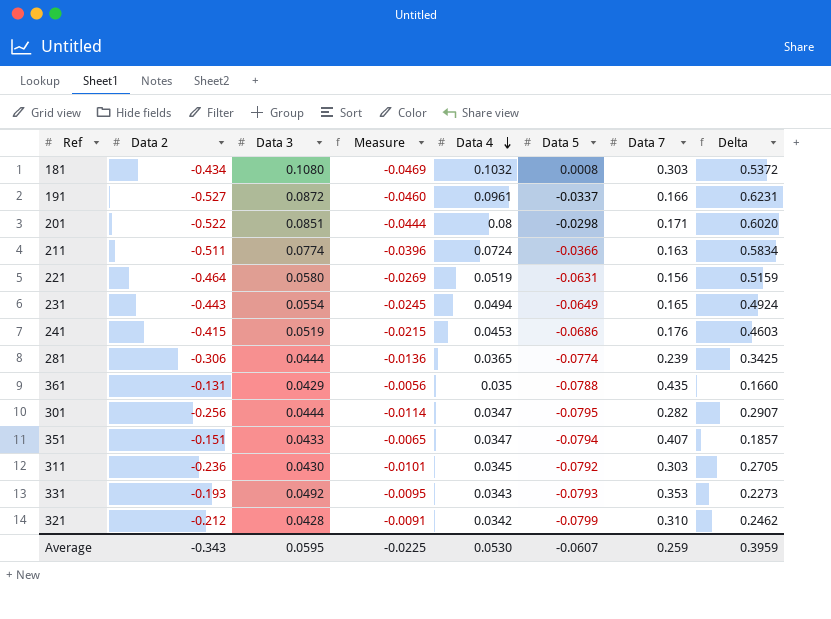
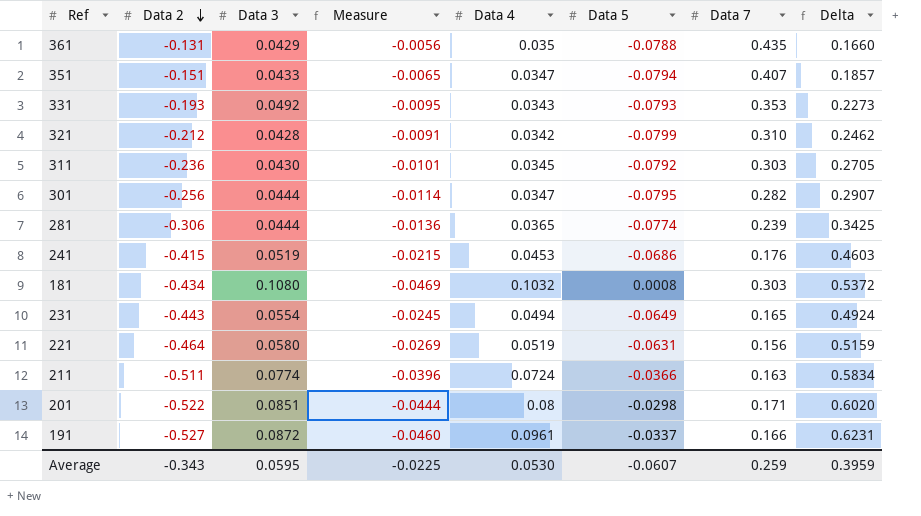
row order: Data 4 descending -> Data 2 descending

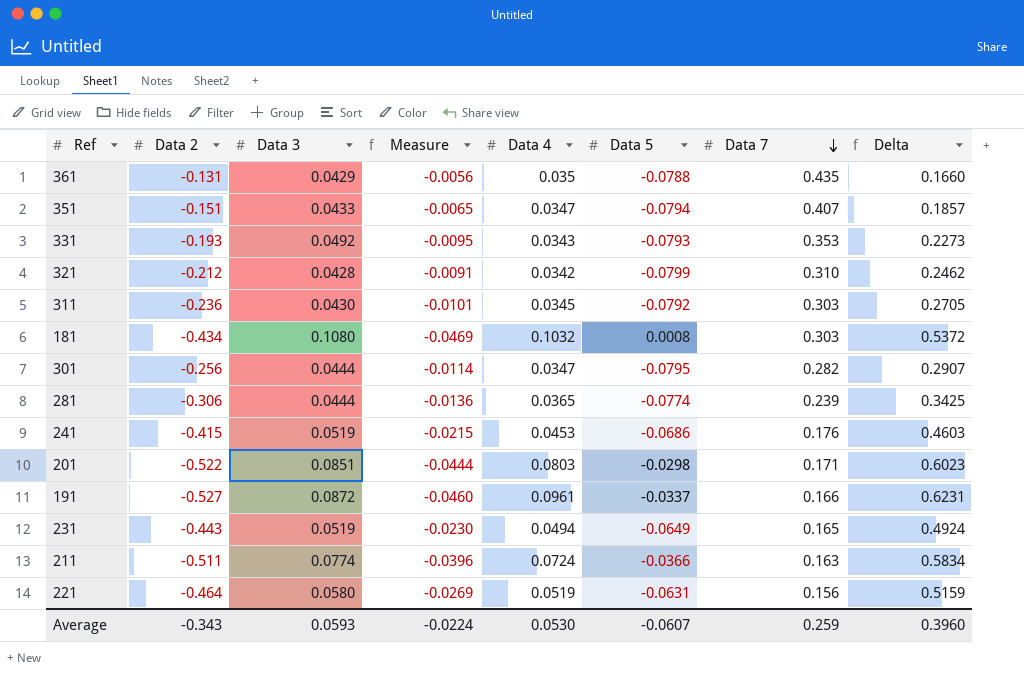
row order: Data 2 descending -> Data 7 descending
201 | Data 4: 0.08 -> 0.0803
201 | Delta: 0.6020 -> 0.6023
231 | Data 3: 0.0554 -> 0.0519
231 | Measure: -0.0245 -> -0.0230
Average | Data 3: 0.0595 -> 0.0593
Average | Measure: -0.0225 -> -0.0224
Average | Delta: 0.3959 -> 0.3960

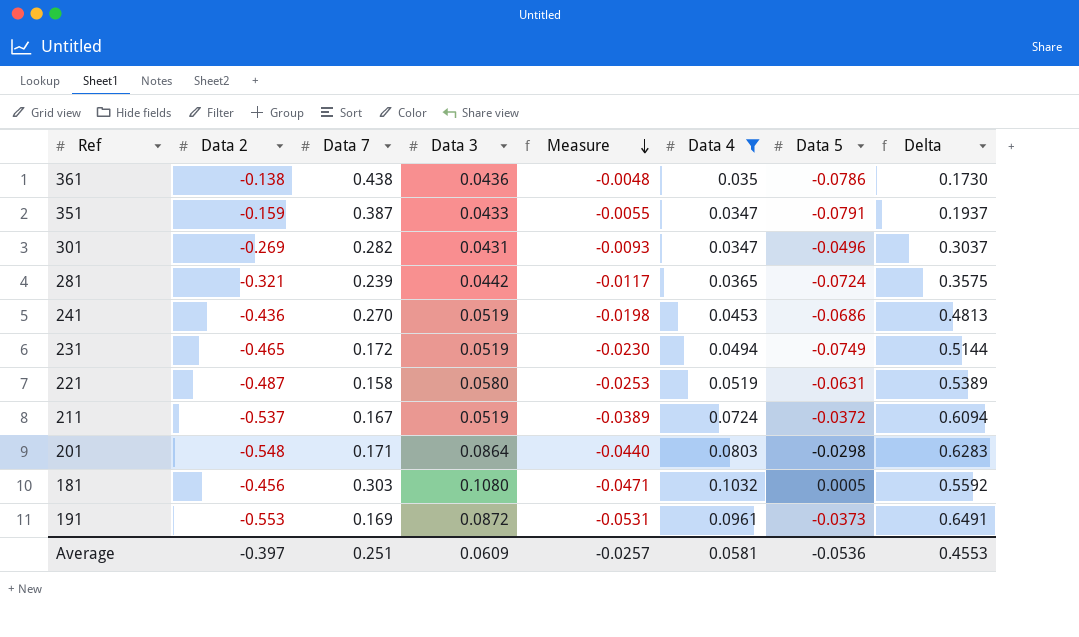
filter: none -> Data 4 >= 0.0347
row order: Data 7 descending -> Measure descending
column Data 7 | position: 7 -> 3
column Measure | formula: [Data 2] * [Data 3] -> [Data 2] * [Data 4]
361 | Data 2: -0.131 -> -0.138
361 | Data 7: 0.435 -> 0.438
361 | Data 3: 0.0429 -> 0.0436
361 | Data 5: -0.0788 -> -0.0786
361 | Delta: 0.1660 -> 0.1730
351 | Data 2: -0.151 -> -0.159
351 | Data 7: 0.407 -> 0.387
351 | Data 5: -0.0794 -> -0.0791
351 | Delta: 0.1857 -> 0.1937
301 | Data 2: -0.256 -> -0.269
301 | Data 3: 0.0444 -> 0.0431
301 | Data 5: -0.0795 -> -0.0496
301 | Delta: 0.2907 -> 0.3037
281 | Data 2: -0.306 -> -0.321
281 | Data 3: 0.0444 -> 0.0442
281 | Data 5: -0.0774 -> -0.0724
281 | Delta: 0.3425 -> 0.3575
241 | Data 2: -0.415 -> -0.436
241 | Data 7: 0.176 -> 0.270
241 | Delta: 0.4603 -> 0.4813
231 | Data 2: -0.443 -> -0.465
231 | Data 7: 0.165 -> 0.172
231 | Data 5: -0.0649 -> -0.0749
231 | Delta: 0.4924 -> 0.5144
221 | Data 2: -0.464 -> -0.487
221 | Data 7: 0.156 -> 0.158
221 | Delta: 0.5159 -> 0.5389
211 | Data 2: -0.511 -> -0.537
211 | Data 7: 0.163 -> 0.167
211 | Data 3: 0.0774 -> 0.0519
211 | Data 5: -0.0366 -> -0.0372
211 | Delta: 0.5834 -> 0.6094
201 | Data 2: -0.522 -> -0.548
201 | Data 3: 0.0851 -> 0.0864
201 | Delta: 0.6023 -> 0.6283
181 | Data 2: -0.434 -> -0.456
181 | Data 5: 0.0008 -> 0.0005
181 | Delta: 0.5372 -> 0.5592
191 | Data 2: -0.527 -> -0.553
191 | Data 7: 0.166 -> 0.169
191 | Data 5: -0.0337 -> -0.0373
191 | Delta: 0.6231 -> 0.6491
Average | Data 2: -0.343 -> -0.397
Average | Data 7: 0.259 -> 0.251
Average | Data 3: 0.0593 -> 0.0609
Average | Measure: -0.0224 -> -0.0257
Average | Data 4: 0.0530 -> 0.0581
Average | Data 5: -0.0607 -> -0.0536
Average | Delta: 0.3960 -> 0.4553

